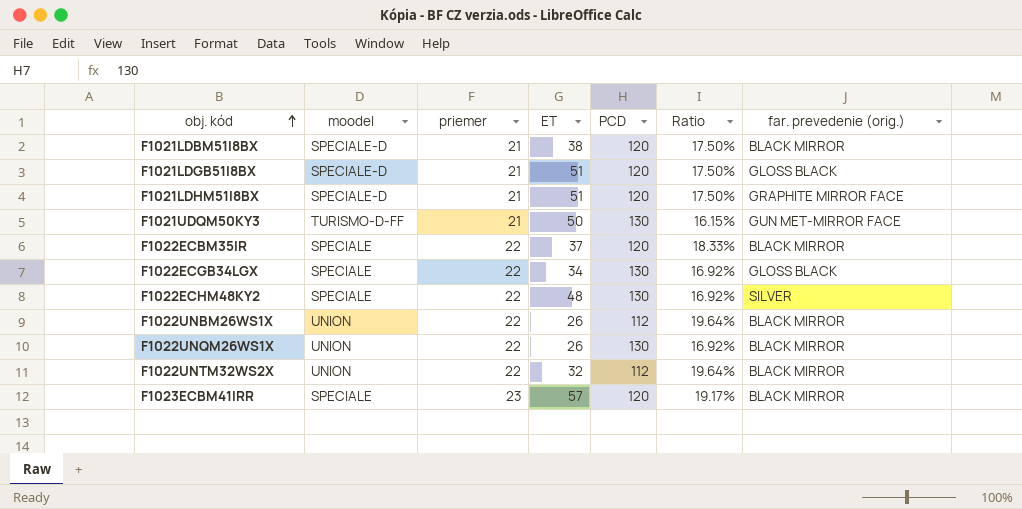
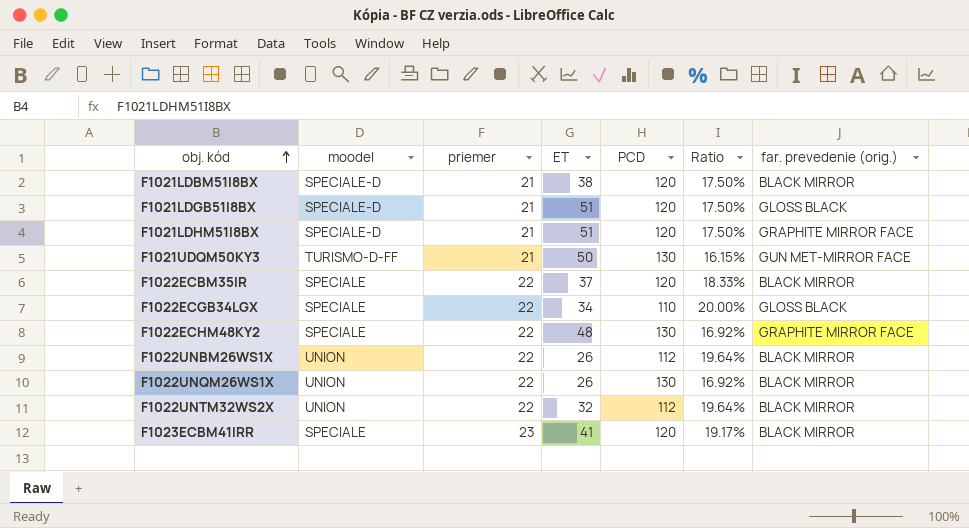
F1022ECGB34LGX | PCD: 130 -> 110
F1022ECGB34LGX | Ratio: 16.92% -> 20.00%
F1022ECHM48KY2 | far. prevedenie (orig.): SILVER -> GRAPHITE MIRROR FACE
F1023ECBM41IRR | ET: 57 -> 41

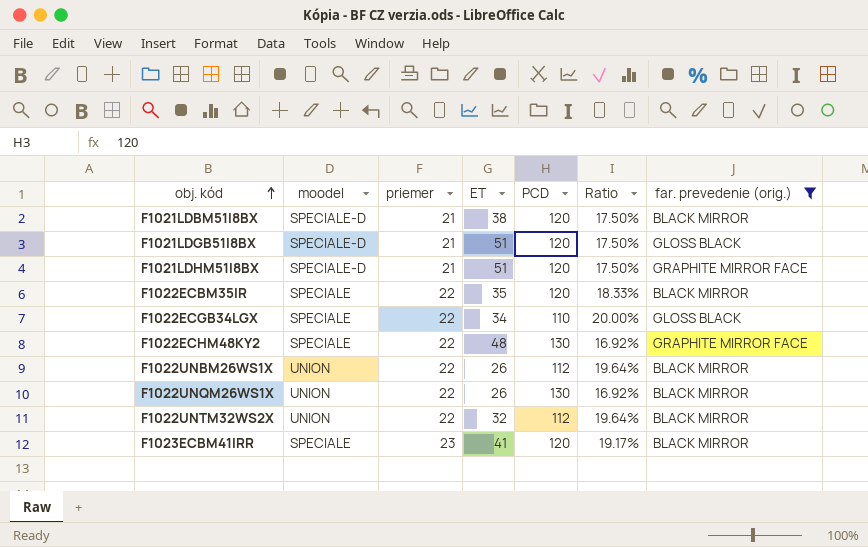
filter: none -> far. prevedenie (orig.) != GUN MET-MIRROR FACE
F1022ECBM35IR | ET: 37 -> 35

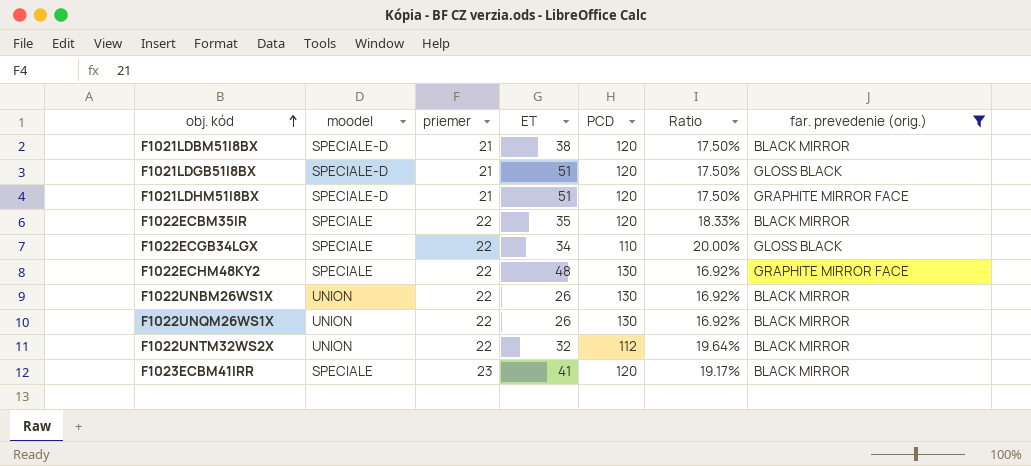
F1022UNBM26WS1X | PCD: 112 -> 130
F1022UNBM26WS1X | Ratio: 19.64% -> 16.92%

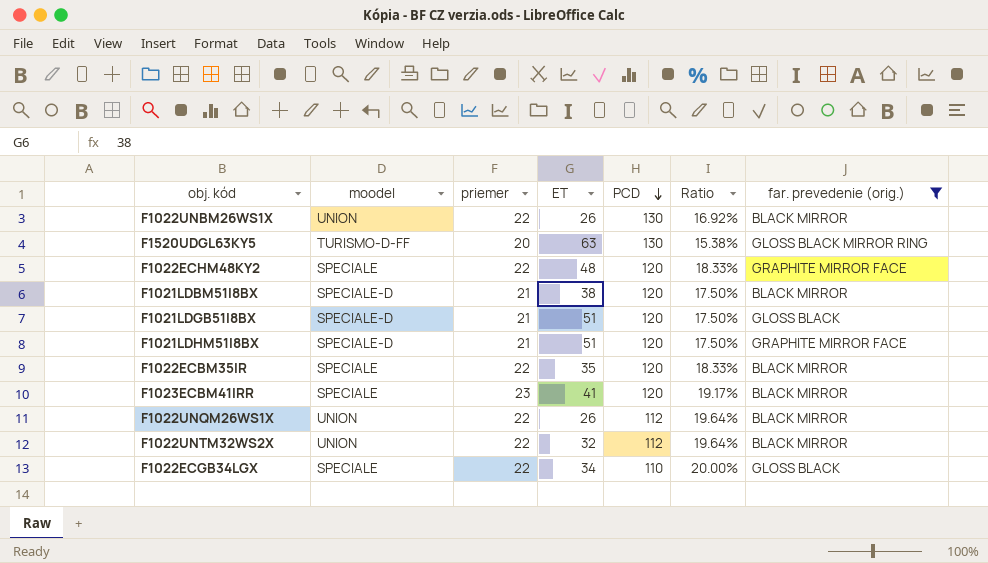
row order: obj. kód ascending -> PCD descending
row F1520UDGL63KY5: none -> TURISMO-D-FF | 20 | 63 | 130 | 15.38% | GLOSS BLACK MIRROR RING
F1022ECHM48KY2 | PCD: 130 -> 120
F1022ECHM48KY2 | Ratio: 16.92% -> 18.33%
F1022UNQM26WS1X | PCD: 130 -> 112
F1022UNQM26WS1X | Ratio: 16.92% -> 19.64%

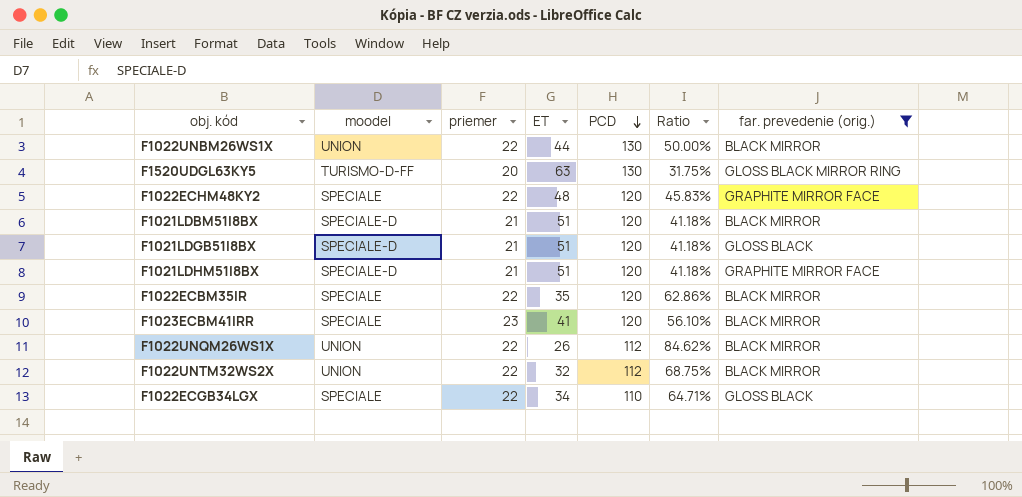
column Ratio | formula: [priemer] / [PCD] -> [priemer] / [ET]
F1022UNBM26WS1X | ET: 26 -> 44
F1021LDBM51I8BX | ET: 38 -> 51

